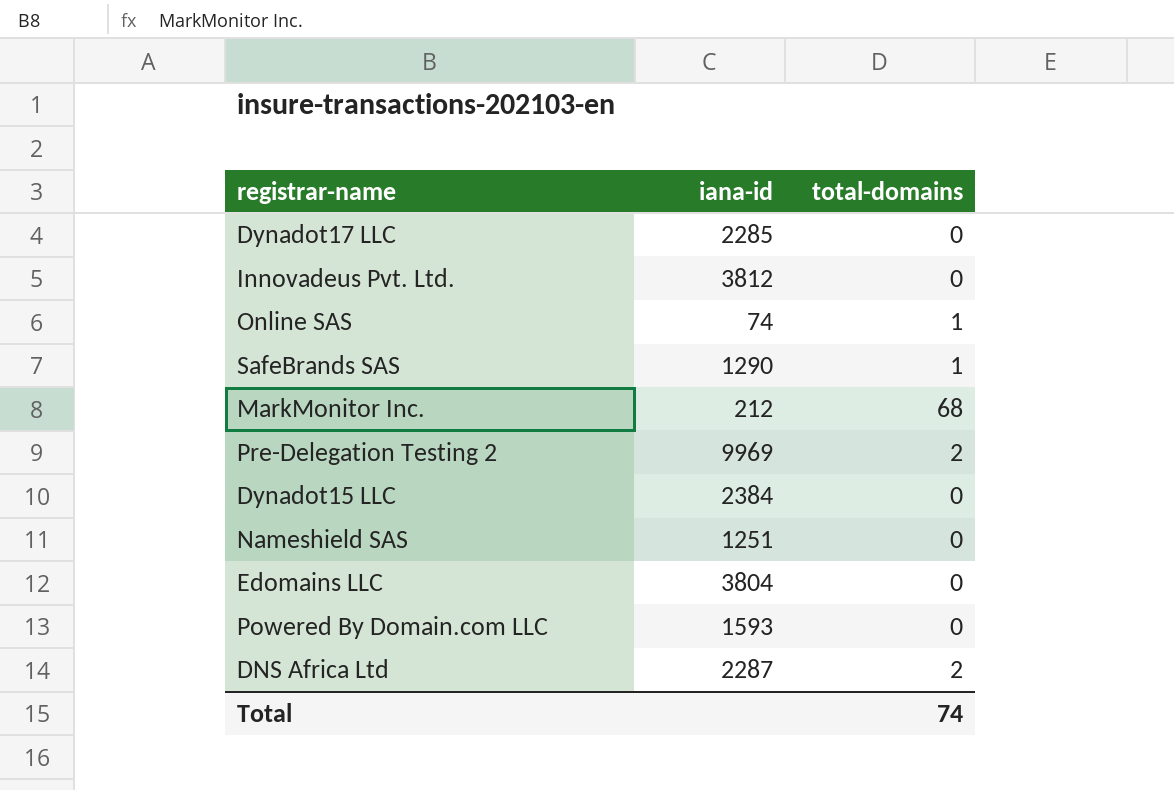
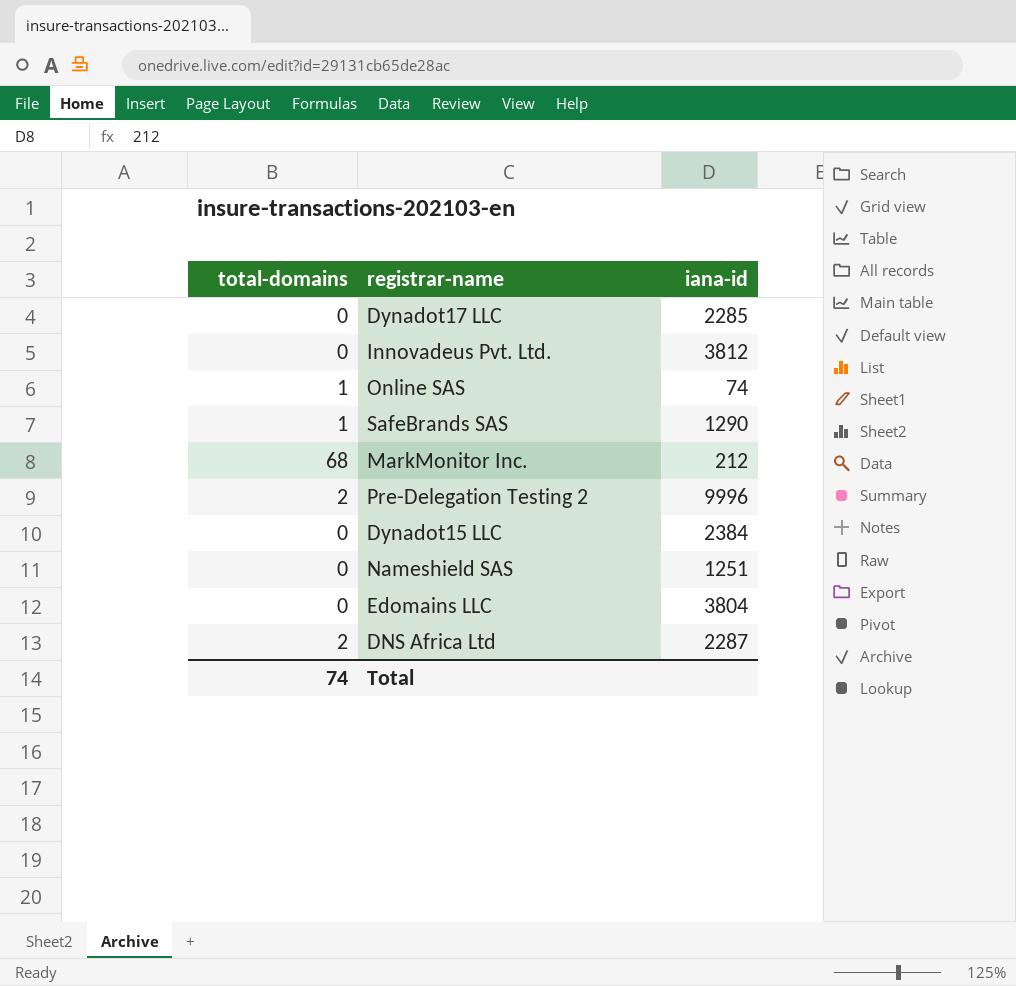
column total-domains | position: 3 -> 1
row Powered By Domain.com LLC: 1593 | 0 -> none
Pre-Delegation Testing 2 | iana-id: 9969 -> 9996

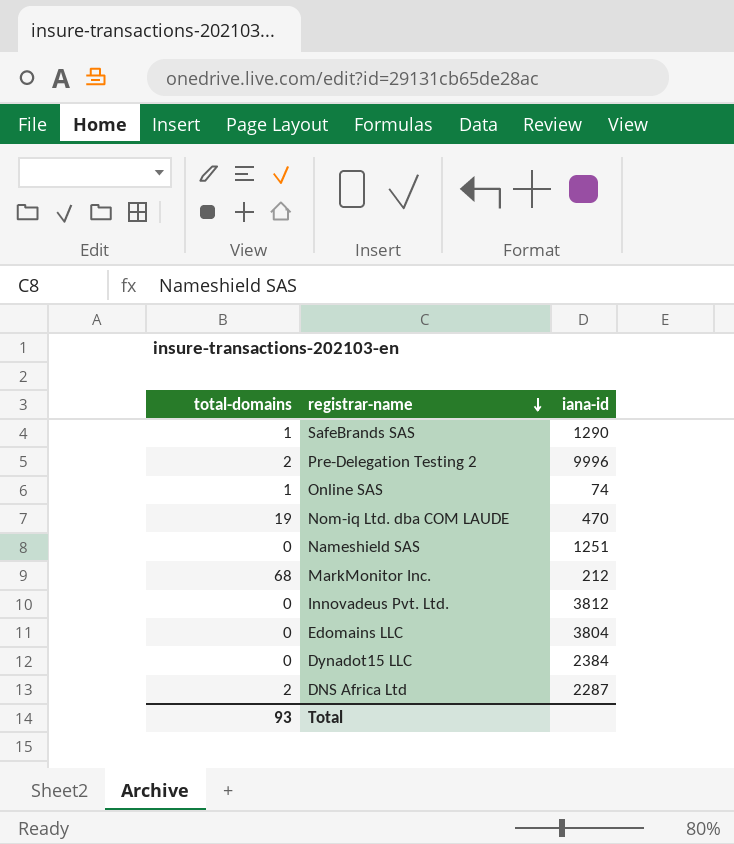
row order: none -> registrar-name descending
row Dynadot17 LLC: 0 | 2285 -> none
row Nom-iq Ltd. dba COM LAUDE: none -> 19 | 470
Total | total-domains: 74 -> 93

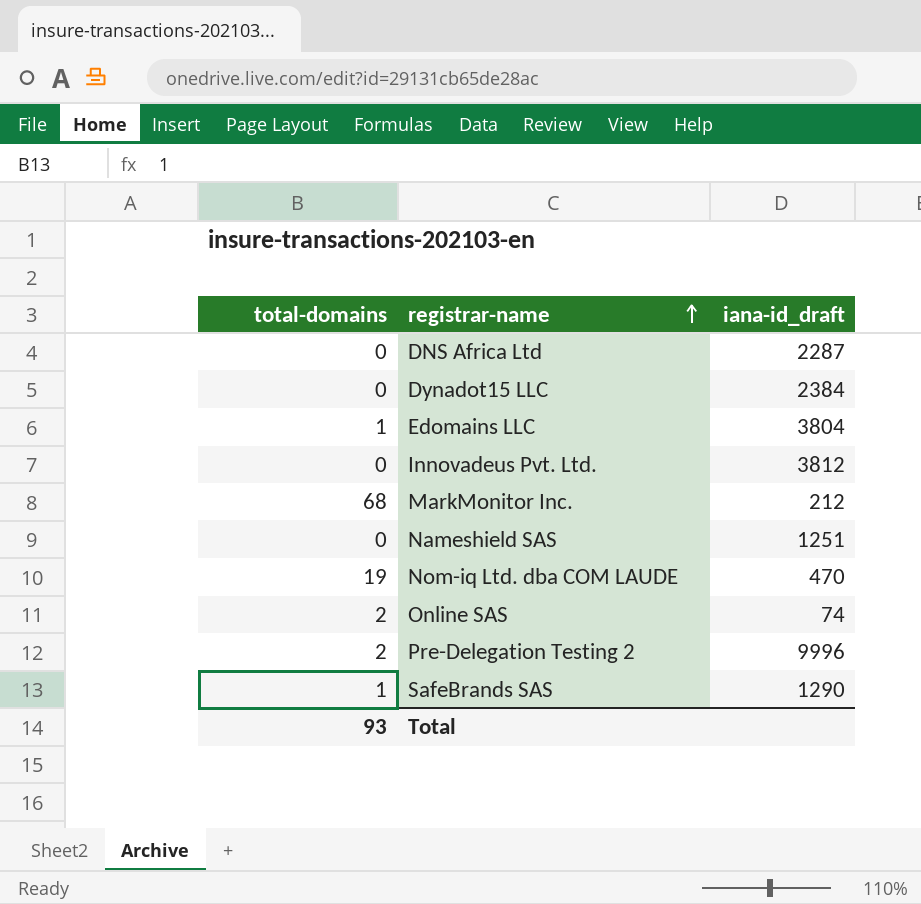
row order: registrar-name descending -> registrar-name ascending
column name: iana-id -> iana-id_draft
DNS Africa Ltd | total-domains: 2 -> 0
Edomains LLC | total-domains: 0 -> 1
Online SAS | total-domains: 1 -> 2

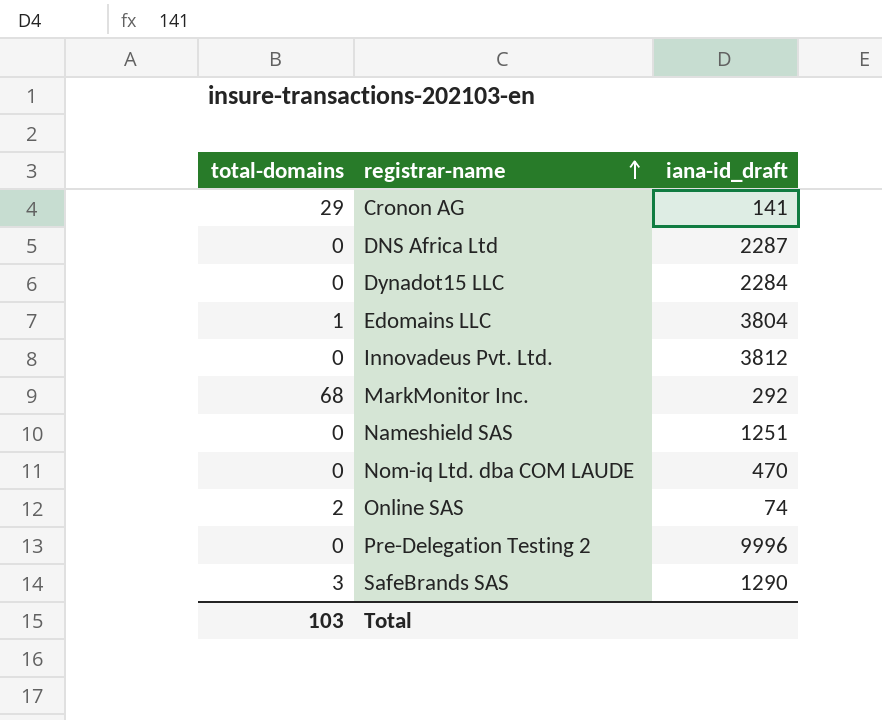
row Cronon AG: none -> 29 | 141
Dynadot15 LLC | iana-id_draft: 2384 -> 2284
MarkMonitor Inc. | iana-id_draft: 212 -> 292
Nom-iq Ltd. dba COM LAUDE | total-domains: 19 -> 0
Pre-Delegation Testing 2 | total-domains: 2 -> 0
SafeBrands SAS | total-domains: 1 -> 3
Total | total-domains: 93 -> 103

